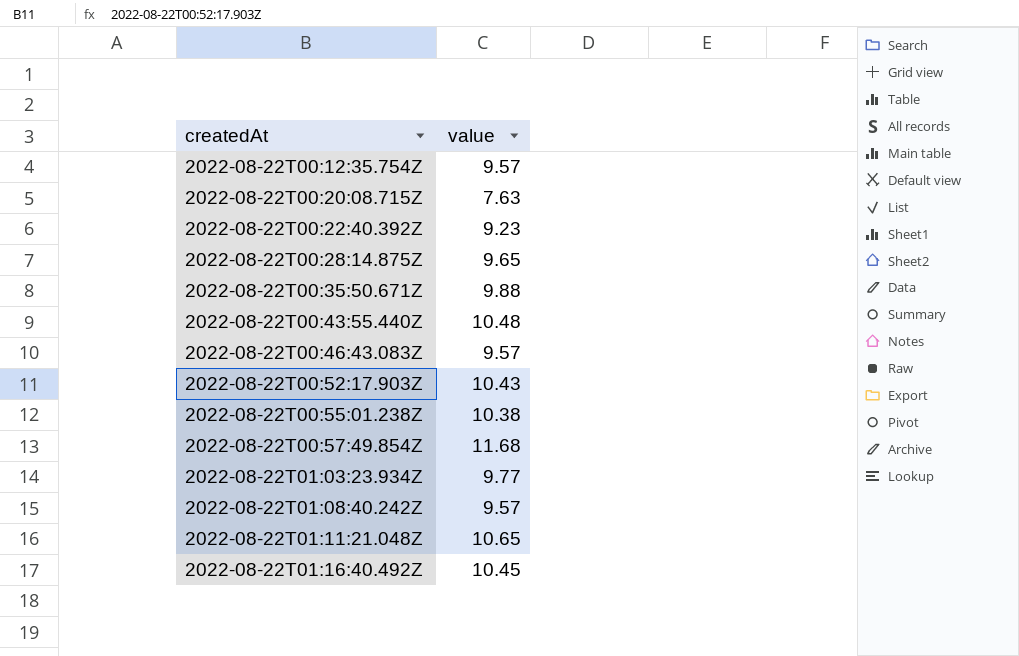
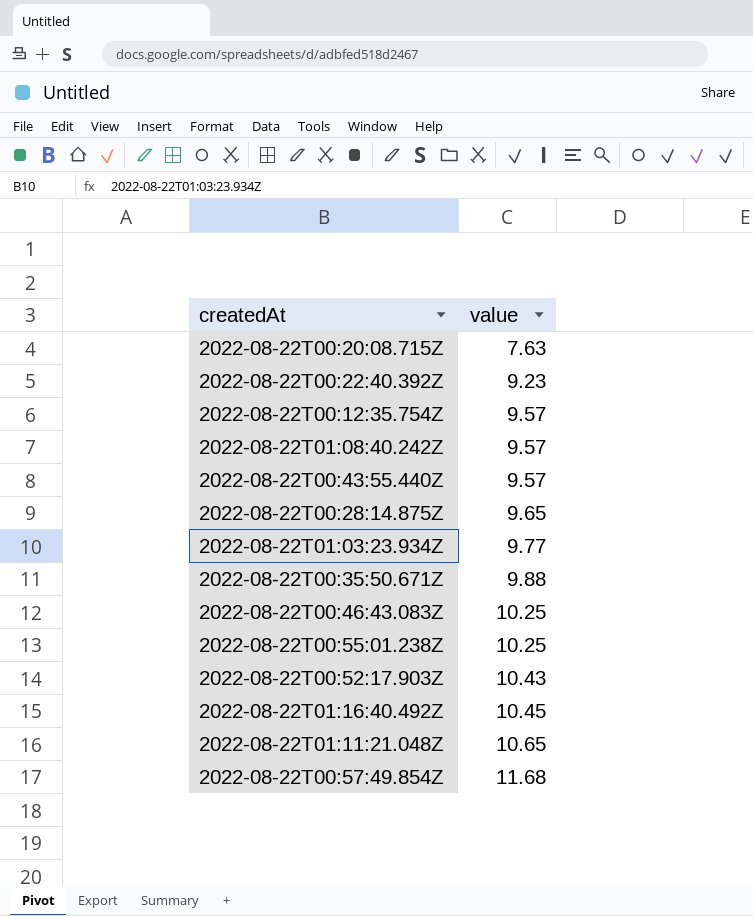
row order: createdAt ascending -> value ascending
2022-08-22T00:43:55.440Z | value: 10.48 -> 9.57
2022-08-22T00:46:43.083Z | value: 9.57 -> 10.25
2022-08-22T00:55:01.238Z | value: 10.38 -> 10.25

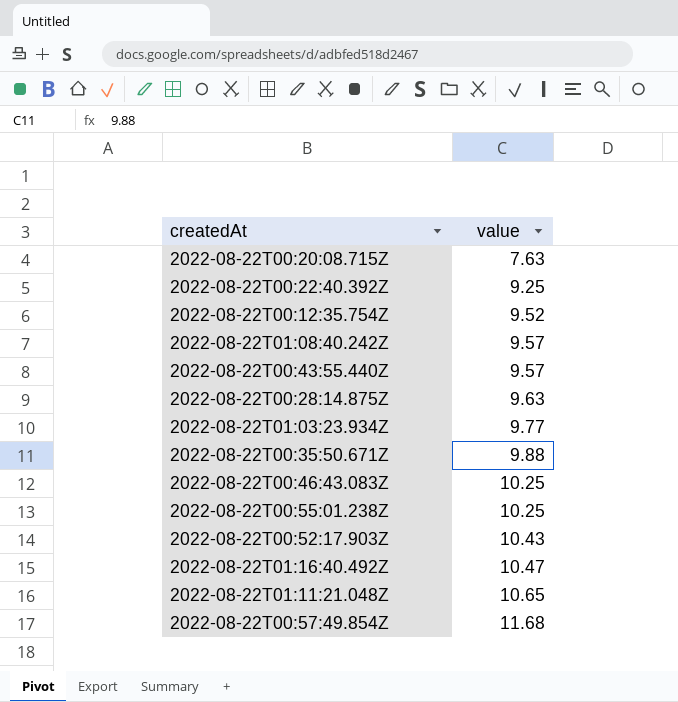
2022-08-22T00:22:40.392Z | value: 9.23 -> 9.25
2022-08-22T00:12:35.754Z | value: 9.57 -> 9.52
2022-08-22T00:28:14.875Z | value: 9.65 -> 9.63
2022-08-22T01:16:40.492Z | value: 10.45 -> 10.47

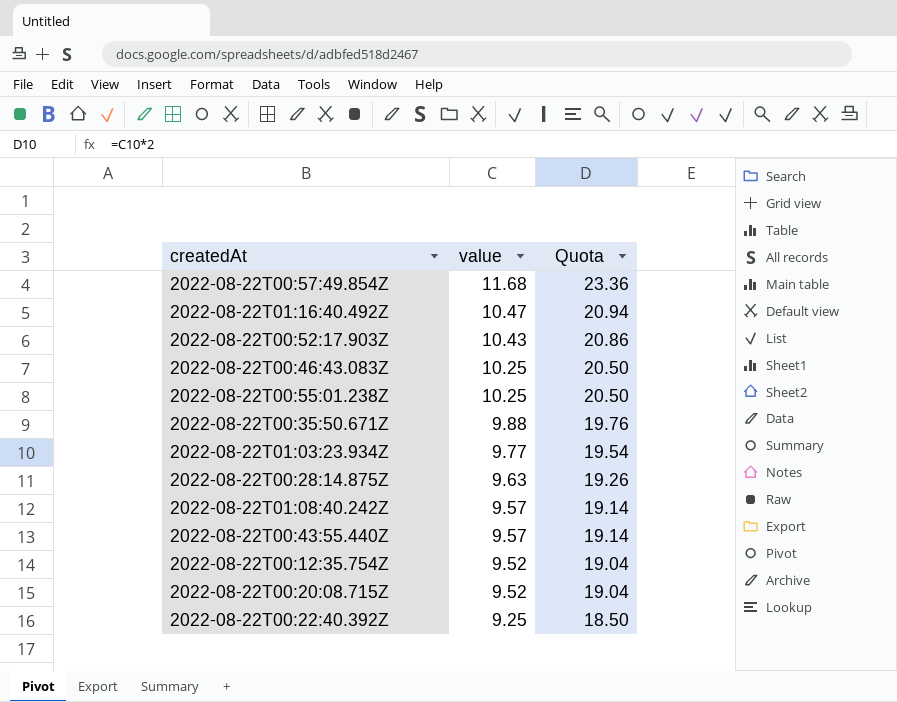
row order: value ascending -> value descending
column Quota | formula: none -> [value] * 2
row 2022-08-22T01:11:21.048Z: 10.65 -> none
2022-08-22T00:20:08.715Z | value: 7.63 -> 9.52

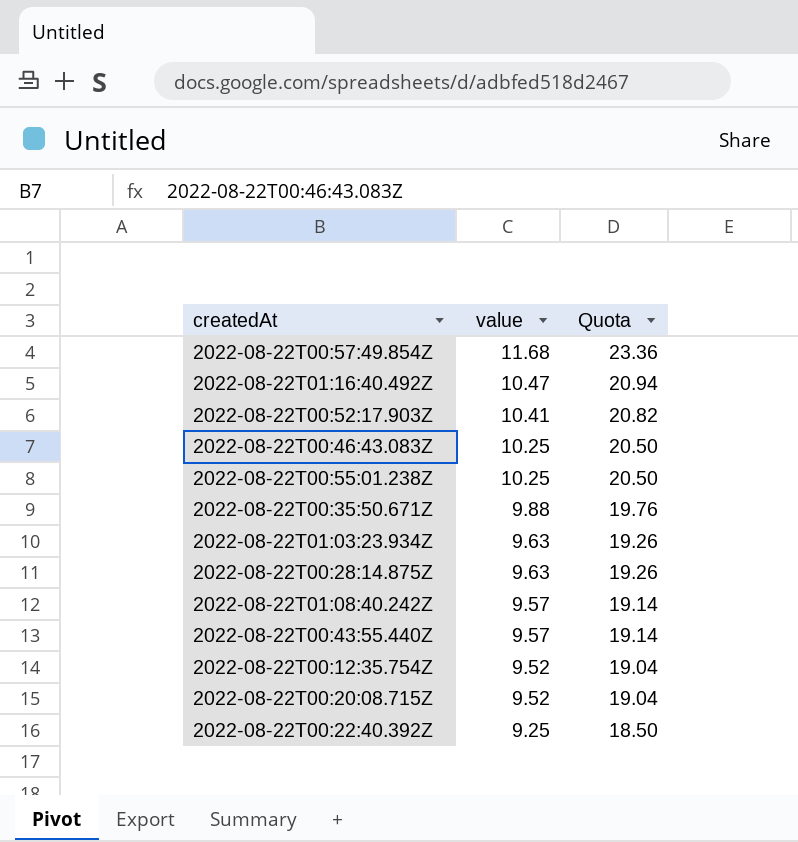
2022-08-22T00:52:17.903Z | value: 10.43 -> 10.41
2022-08-22T00:52:17.903Z | Quota: 20.86 -> 20.82
2022-08-22T01:03:23.934Z | value: 9.77 -> 9.63
2022-08-22T01:03:23.934Z | Quota: 19.54 -> 19.26

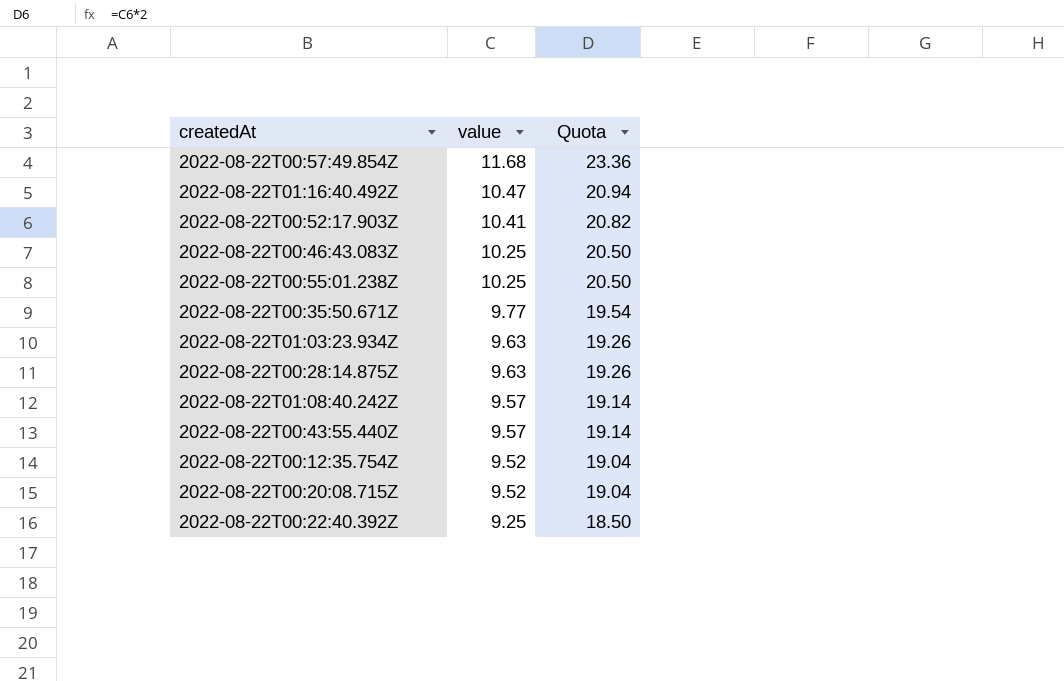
2022-08-22T00:35:50.671Z | value: 9.88 -> 9.77
2022-08-22T00:35:50.671Z | Quota: 19.76 -> 19.54

